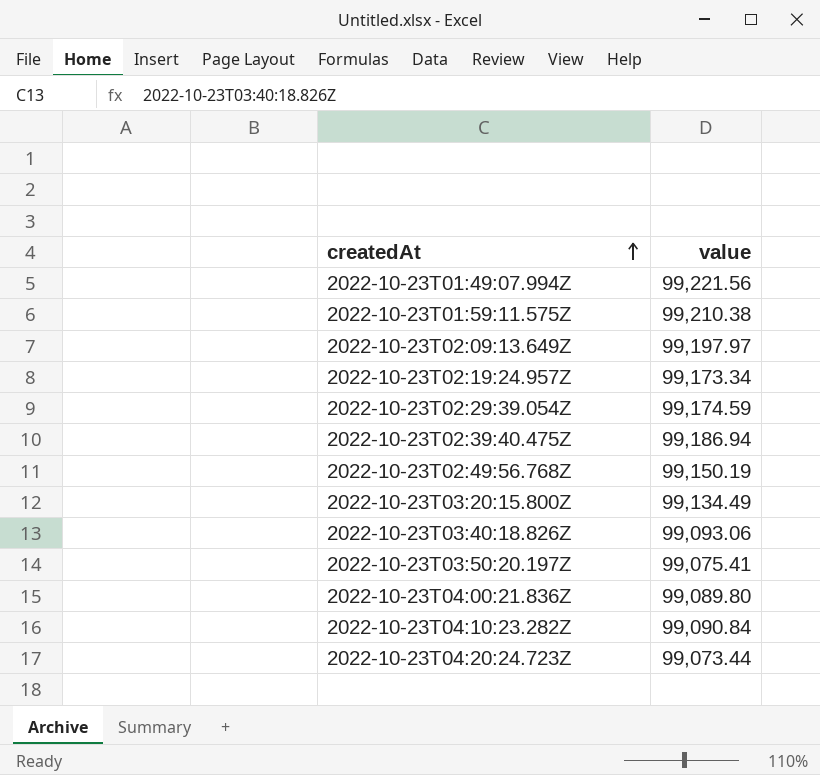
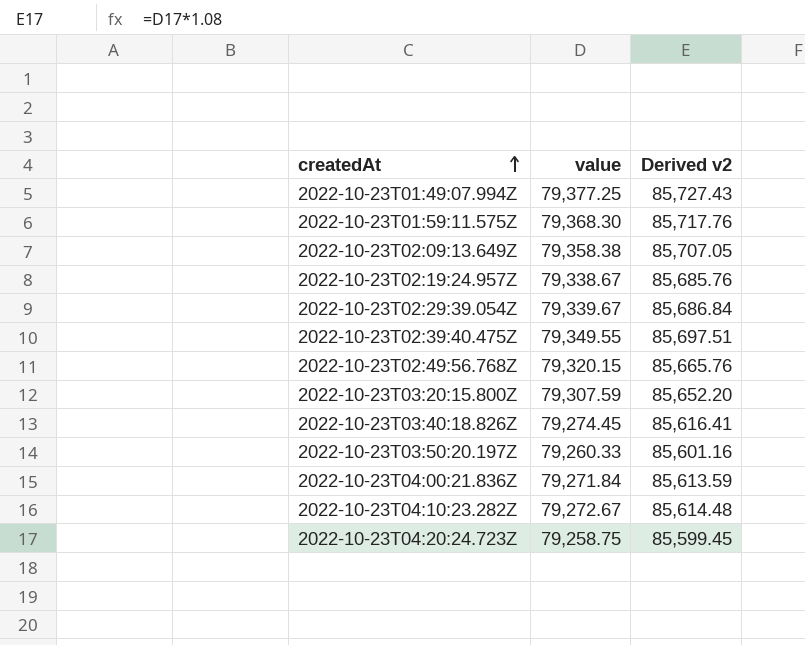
column Derived v2 | formula: none -> [value] * 1.08
2022-10-23T01:49:07.994Z | value: 99,221.56 -> 79,377.25
2022-10-23T01:59:11.575Z | value: 99,210.38 -> 79,368.30
2022-10-23T02:09:13.649Z | value: 99,197.97 -> 79,358.38
2022-10-23T02:19:24.957Z | value: 99,173.34 -> 79,338.67
2022-10-23T02:29:39.054Z | value: 99,174.59 -> 79,339.67
2022-10-23T02:39:40.475Z | value: 99,186.94 -> 79,349.55
2022-10-23T02:49:56.768Z | value: 99,150.19 -> 79,320.15
2022-10-23T03:20:15.800Z | value: 99,134.49 -> 79,307.59
2022-10-23T03:40:18.826Z | value: 99,093.06 -> 79,274.45
2022-10-23T03:50:20.197Z | value: 99,075.41 -> 79,260.33
2022-10-23T04:00:21.836Z | value: 99,089.80 -> 79,271.84
2022-10-23T04:10:23.282Z | value: 99,090.84 -> 79,272.67
2022-10-23T04:20:24.723Z | value: 99,073.44 -> 79,258.75

